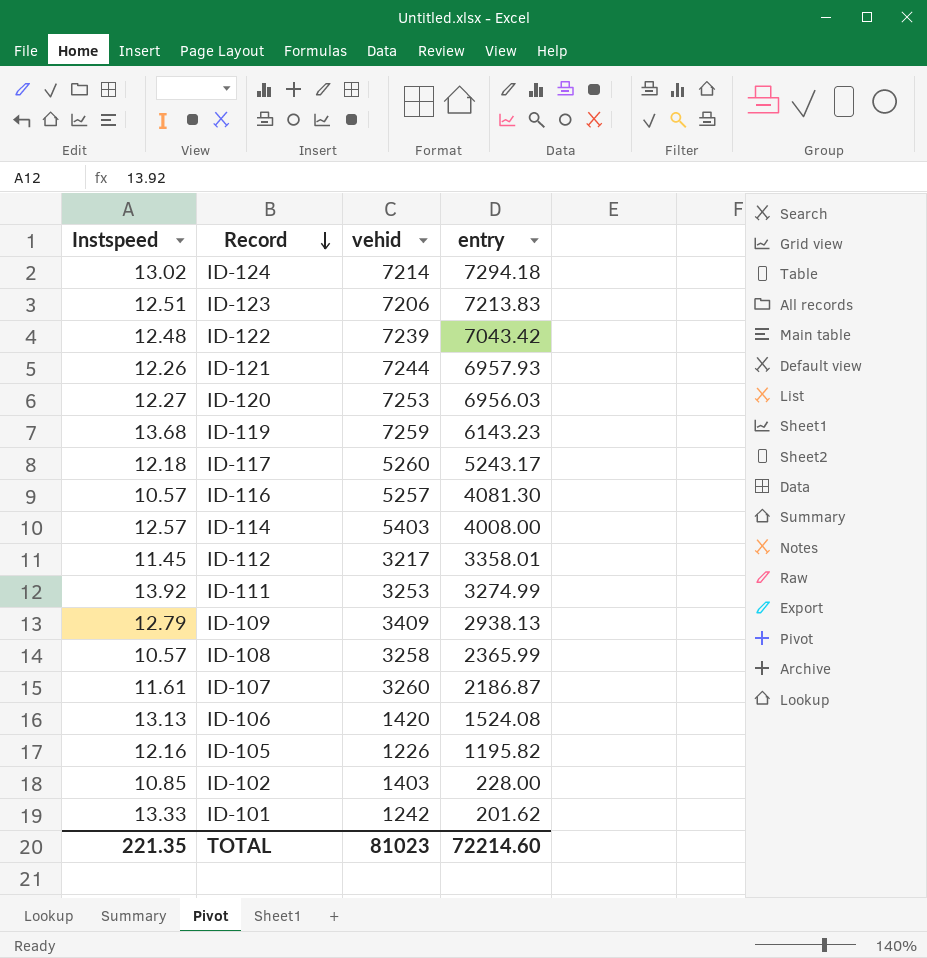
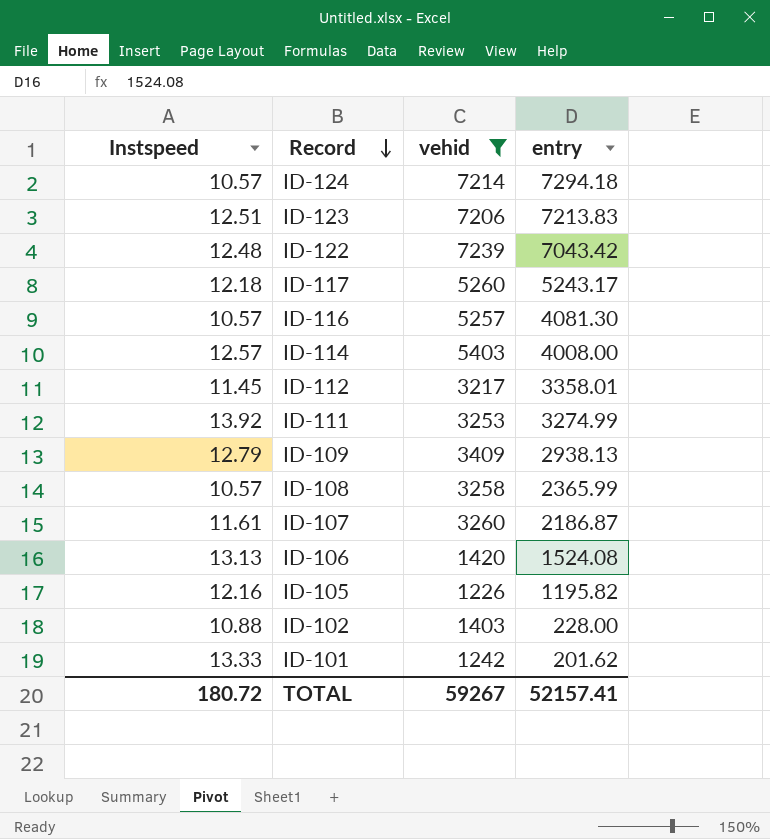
filter: none -> vehid <= 7239
ID-124 | Instspeed: 13.02 -> 10.57
ID-102 | Instspeed: 10.85 -> 10.88
TOTAL | Instspeed: 221.35 -> 180.72
TOTAL | vehid: 81023 -> 59267
TOTAL | entry: 72214.60 -> 52157.41

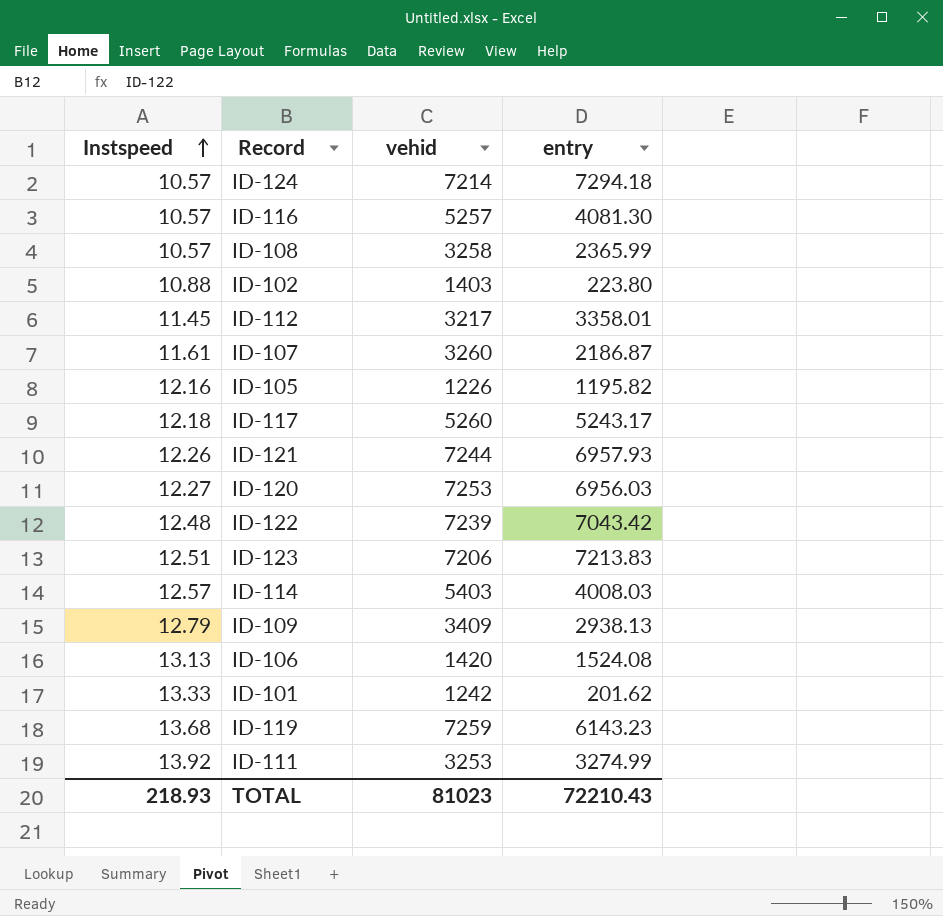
filter: vehid <= 7239 -> none
row order: Record descending -> Instspeed ascending
ID-102 | entry: 228.00 -> 223.80
ID-114 | entry: 4008.00 -> 4008.03
TOTAL | Instspeed: 180.72 -> 218.93
TOTAL | vehid: 59267 -> 81023
TOTAL | entry: 52157.41 -> 72210.43

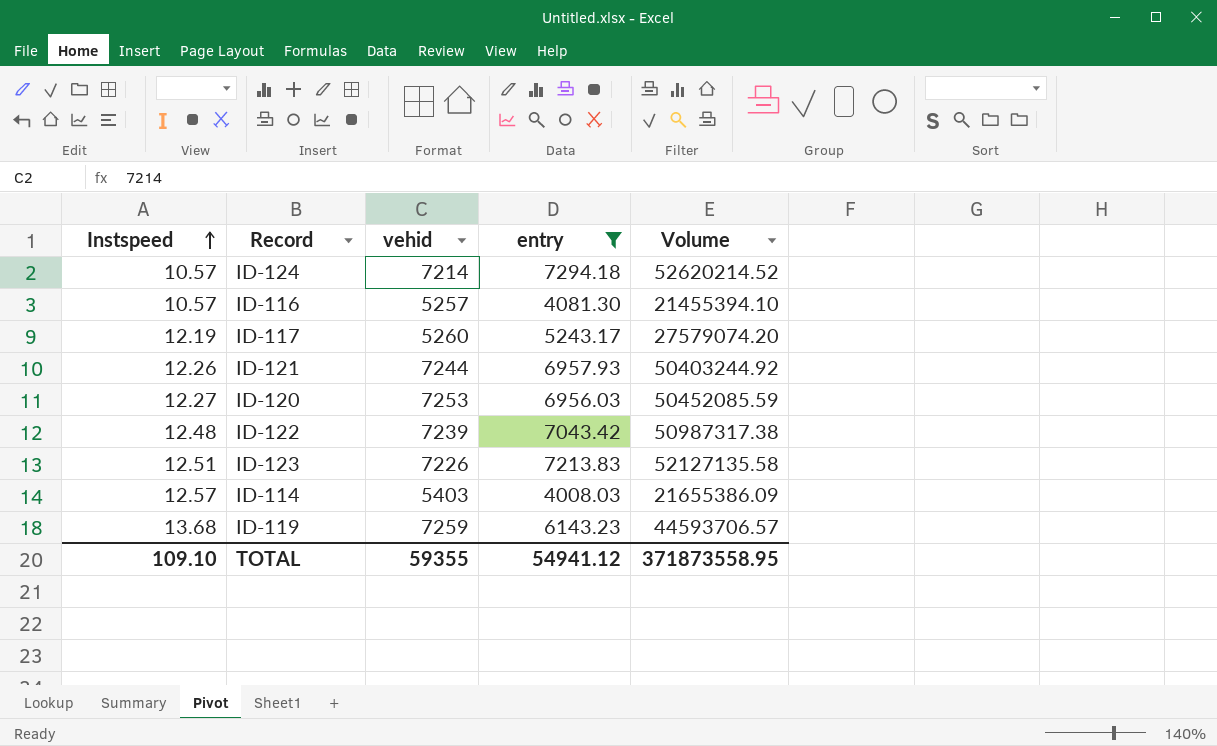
filter: none -> entry >= 4008.03
column Volume | formula: none -> [vehid] * [entry]
ID-117 | Instspeed: 12.18 -> 12.19
ID-123 | vehid: 7206 -> 7226
TOTAL | Instspeed: 218.93 -> 109.10
TOTAL | vehid: 81023 -> 59355
TOTAL | entry: 72210.43 -> 54941.12

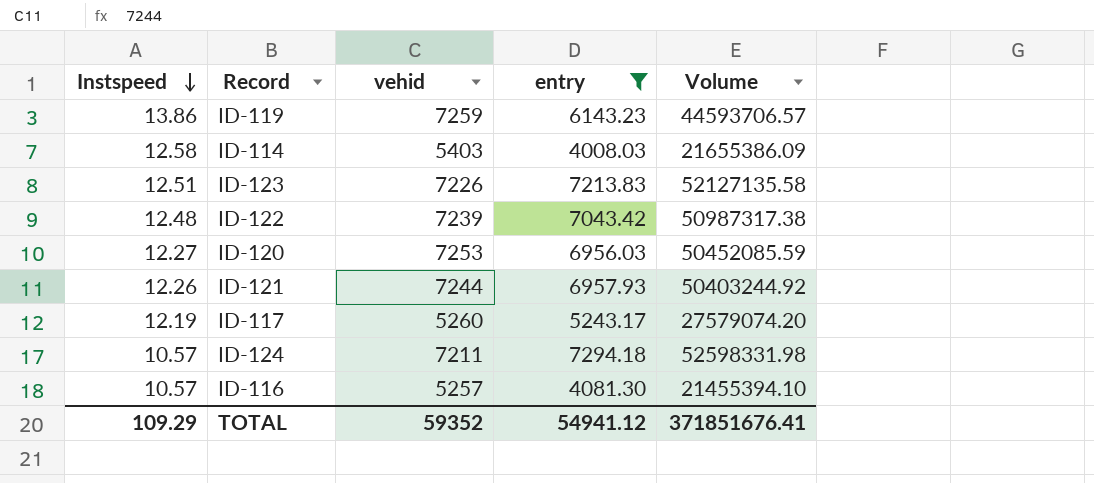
row order: Instspeed ascending -> Instspeed descending
ID-119 | Instspeed: 13.68 -> 13.86
ID-114 | Instspeed: 12.57 -> 12.58
ID-124 | vehid: 7214 -> 7211
ID-124 | Volume: 52620214.52 -> 52598331.98
TOTAL | Instspeed: 109.10 -> 109.29
TOTAL | vehid: 59355 -> 59352
TOTAL | Volume: 371873558.95 -> 371851676.41

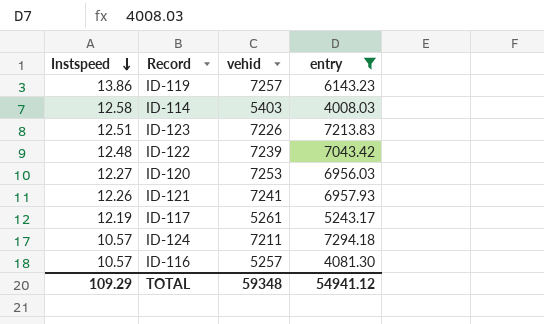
column Volume | formula: [vehid] * [entry] -> none
ID-119 | vehid: 7259 -> 7257
ID-121 | vehid: 7244 -> 7241
ID-117 | vehid: 5260 -> 5261
TOTAL | vehid: 59352 -> 59348

